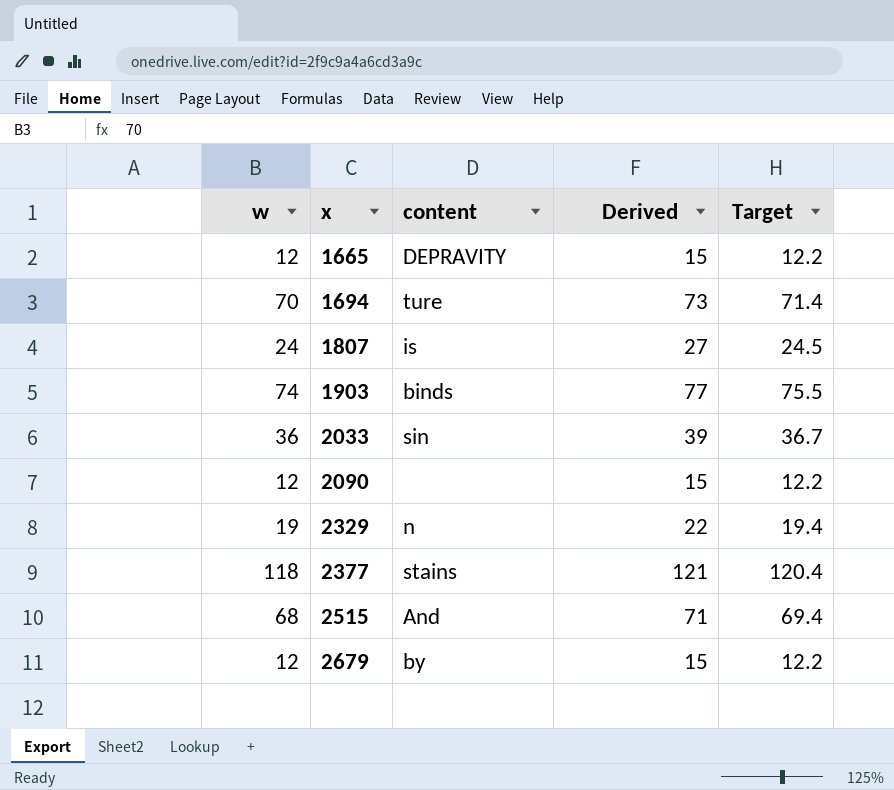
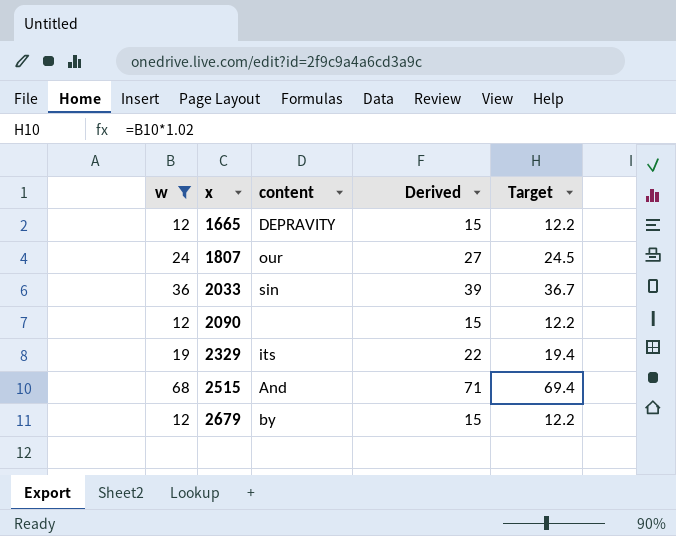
filter: none -> w <= 68
1807 | content: is -> our
2329 | content: n -> its

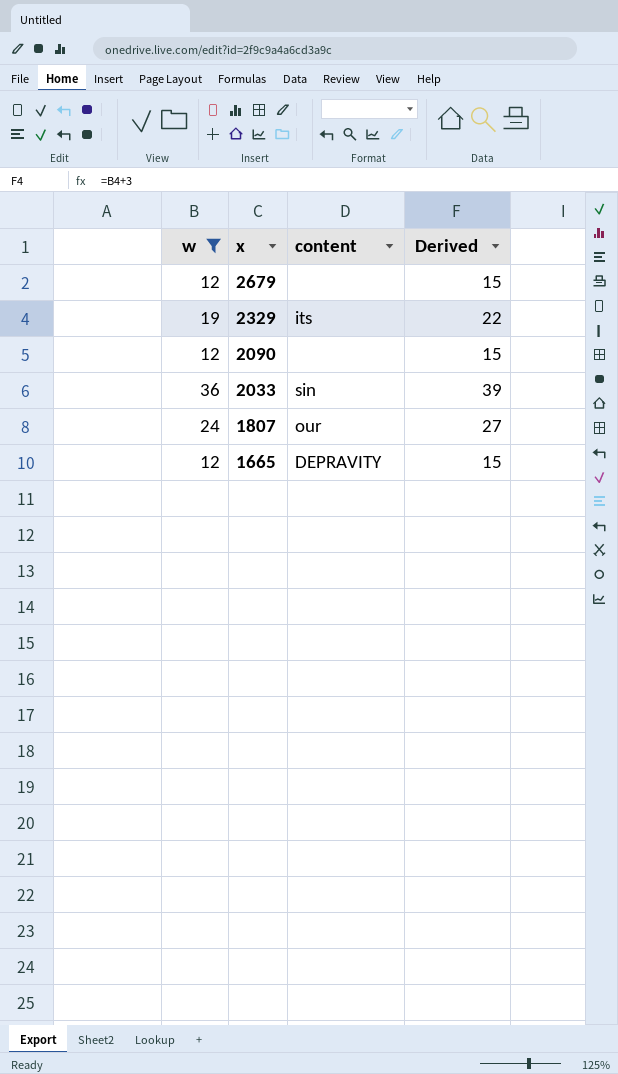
row order: x ascending -> x descending
column Target | formula: [w] * 1.02 -> none
row 2515: 68 | And | 71 | 69.4 -> none
2679 | content: by -> none

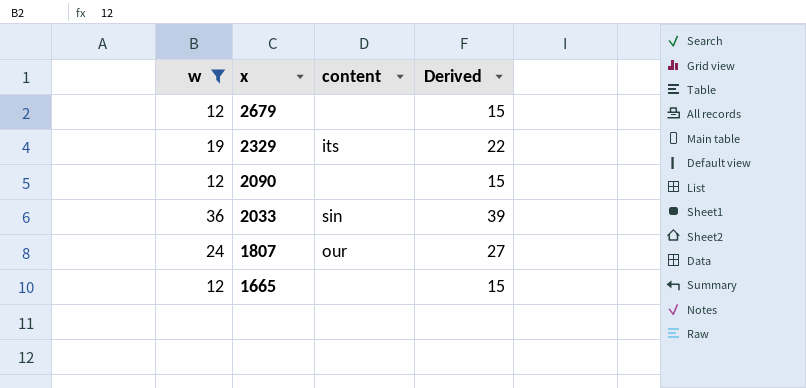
1665 | content: DEPRAVITY -> none

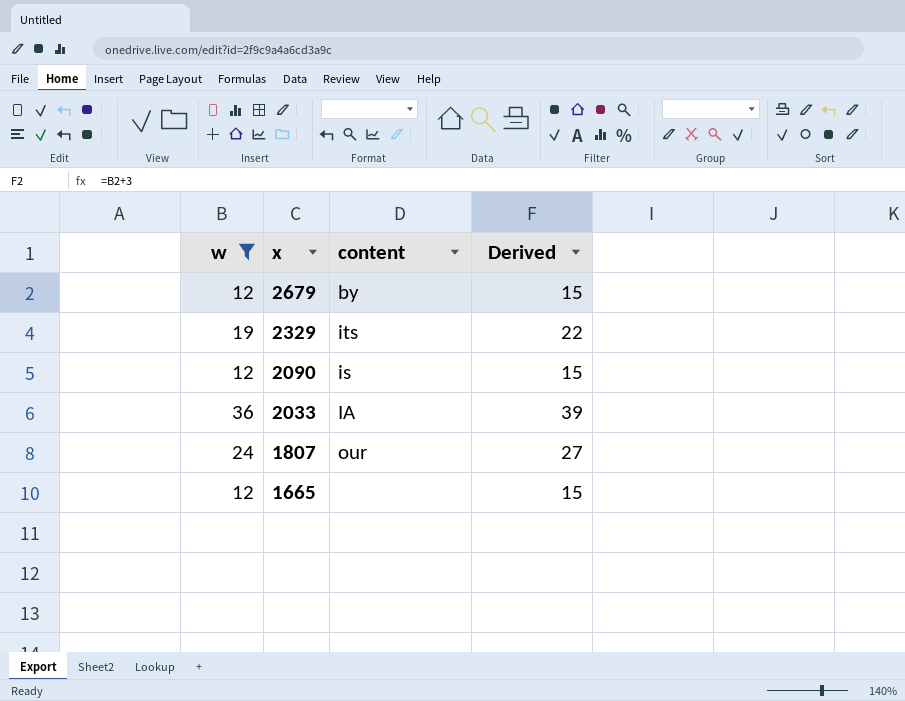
2679 | content: none -> by
2090 | content: none -> is
2033 | content: sin -> IA

